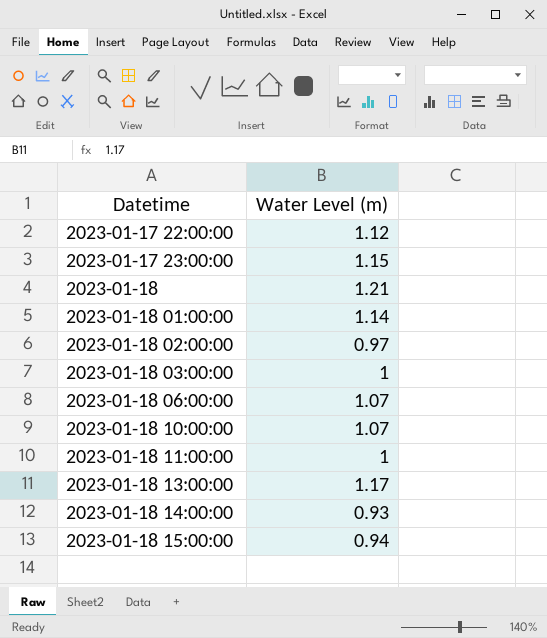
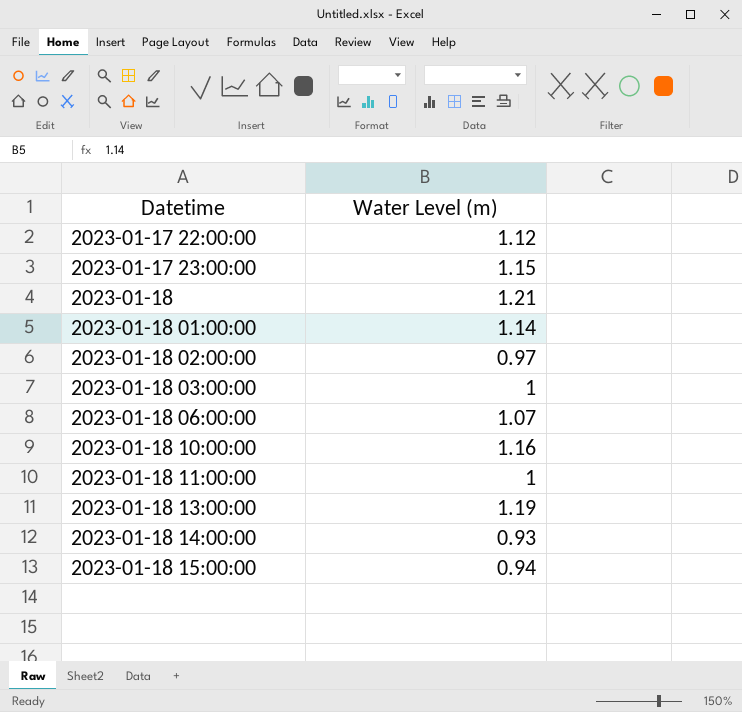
2023-01-18 10:00:00 | Water Level (m): 1.07 -> 1.16
2023-01-18 13:00:00 | Water Level (m): 1.17 -> 1.19

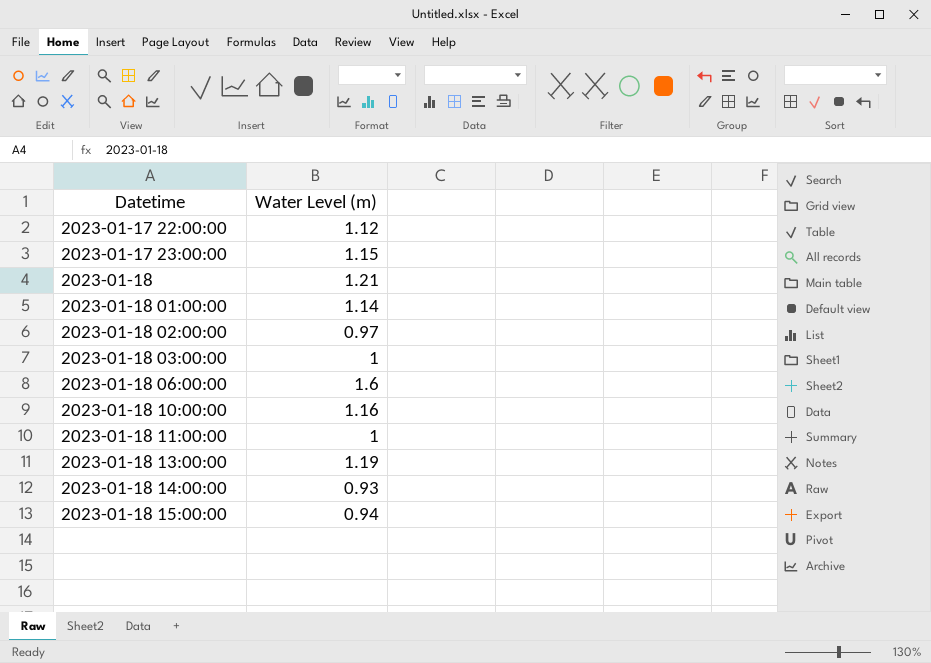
2023-01-18 06:00:00 | Water Level (m): 1.07 -> 1.6

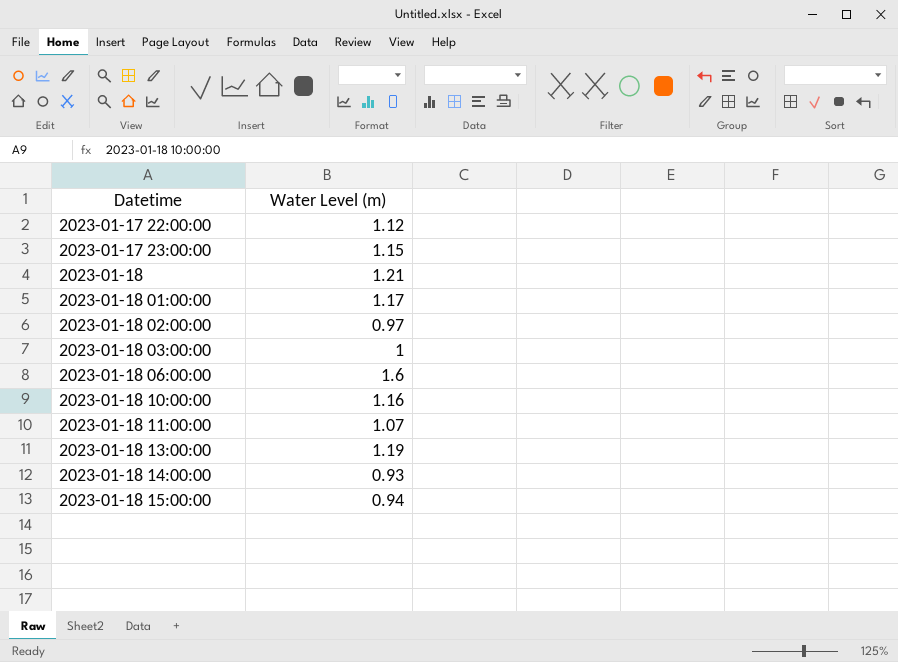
2023-01-18 01:00:00 | Water Level (m): 1.14 -> 1.17
2023-01-18 11:00:00 | Water Level (m): 1 -> 1.07

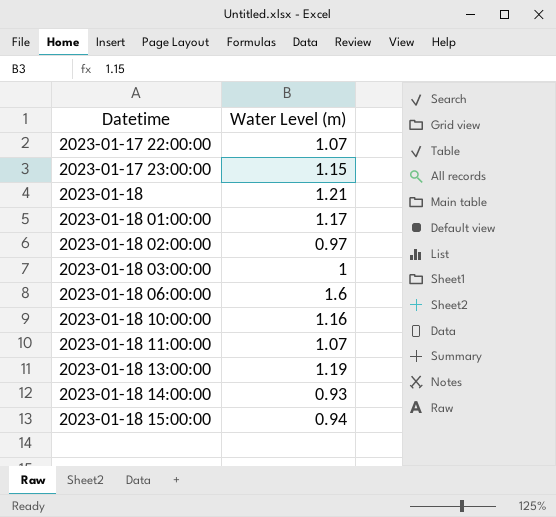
2023-01-17 22:00:00 | Water Level (m): 1.12 -> 1.07

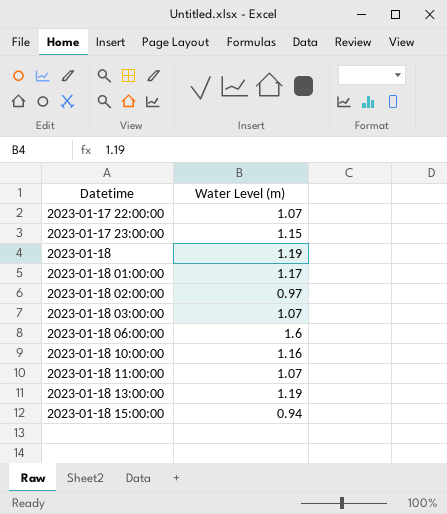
row 2023-01-18 14:00:00: 0.93 -> none
2023-01-18 | Water Level (m): 1.21 -> 1.19
2023-01-18 03:00:00 | Water Level (m): 1 -> 1.07

